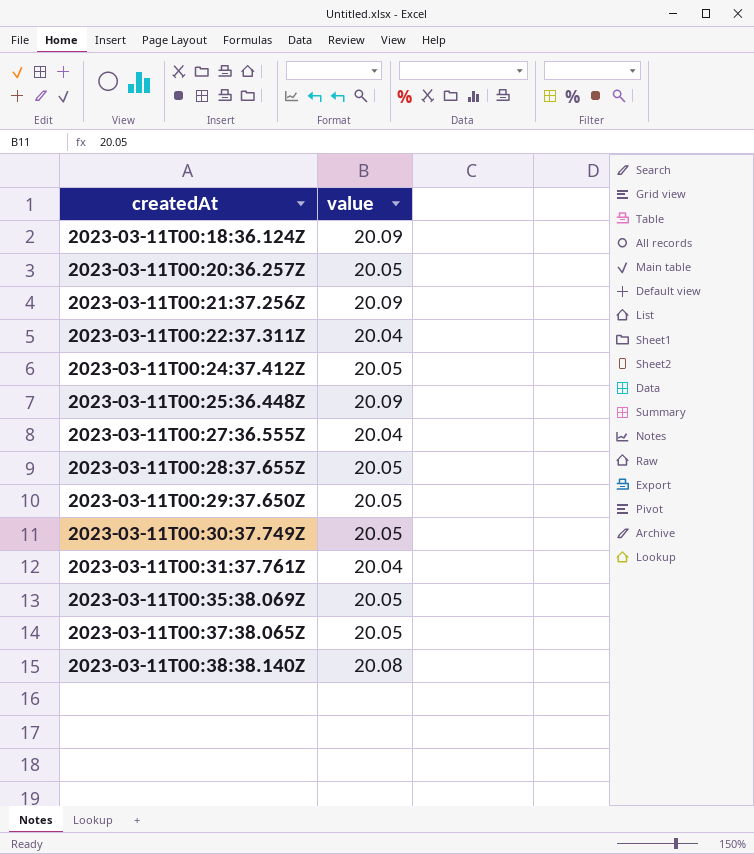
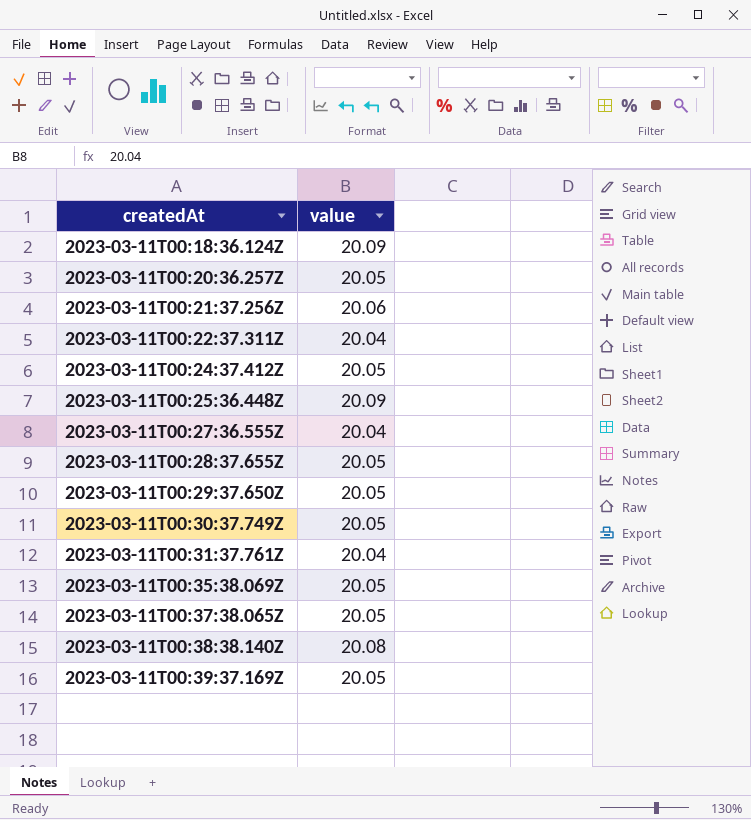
2023-03-11T00:21:37.256Z | value: 20.09 -> 20.06
row 2023-03-11T00:39:37.169Z: none -> 20.05

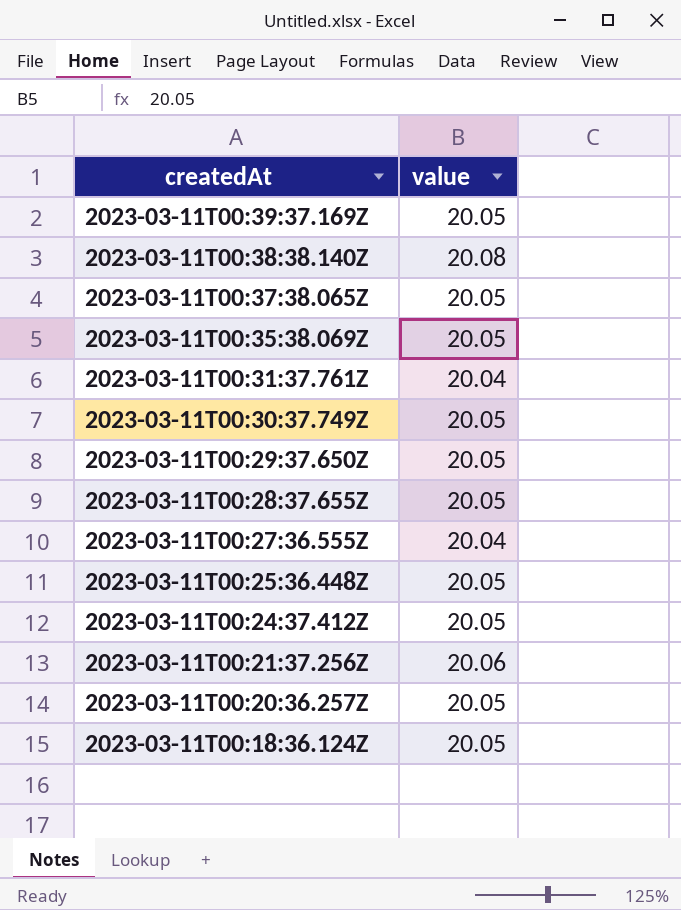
row order: createdAt ascending -> createdAt descending
row 2023-03-11T00:22:37.311Z: 20.04 -> none
2023-03-11T00:25:36.448Z | value: 20.09 -> 20.05
2023-03-11T00:18:36.124Z | value: 20.09 -> 20.05

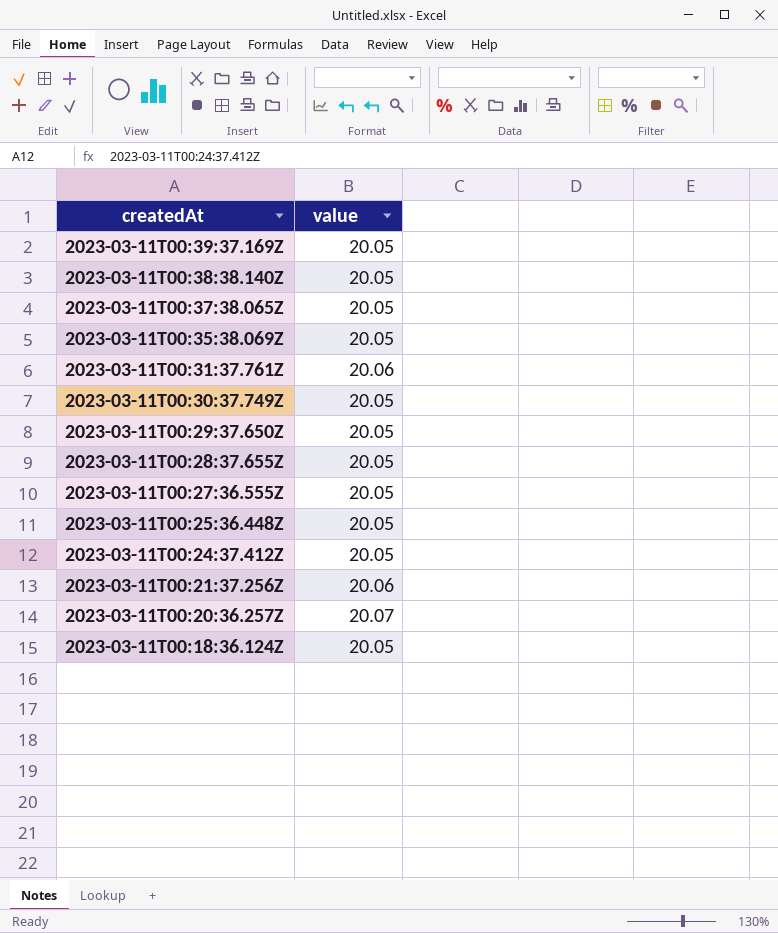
2023-03-11T00:38:38.140Z | value: 20.08 -> 20.05
2023-03-11T00:31:37.761Z | value: 20.04 -> 20.06
2023-03-11T00:27:36.555Z | value: 20.04 -> 20.05
2023-03-11T00:20:36.257Z | value: 20.05 -> 20.07

